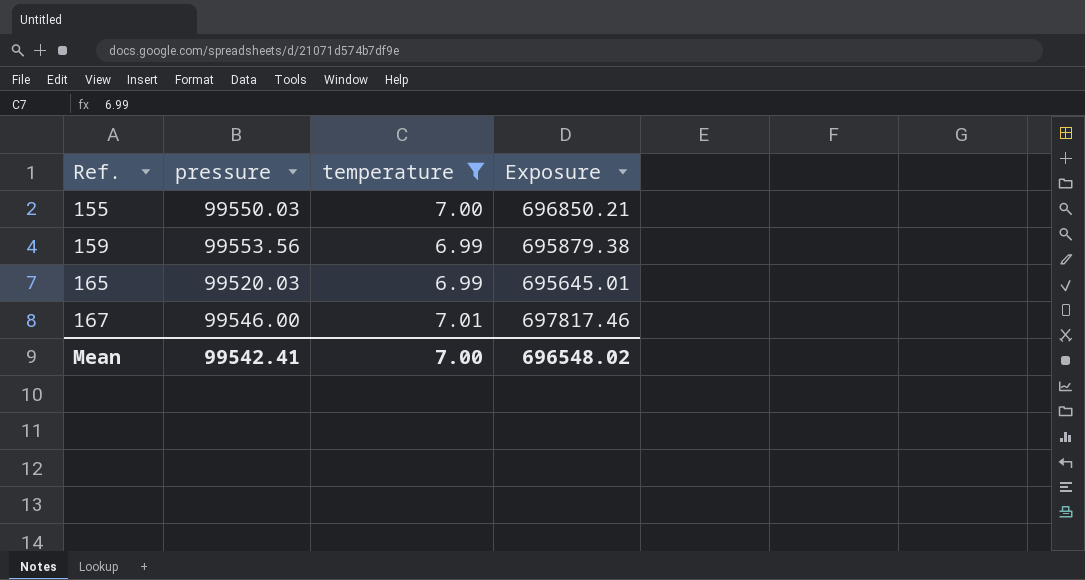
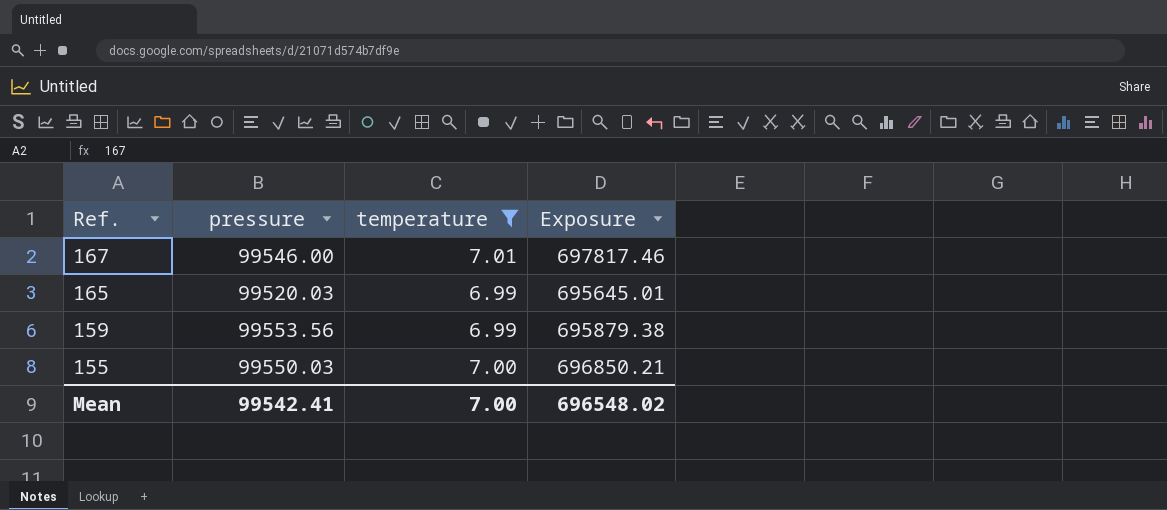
row order: Ref. ascending -> Ref. descending

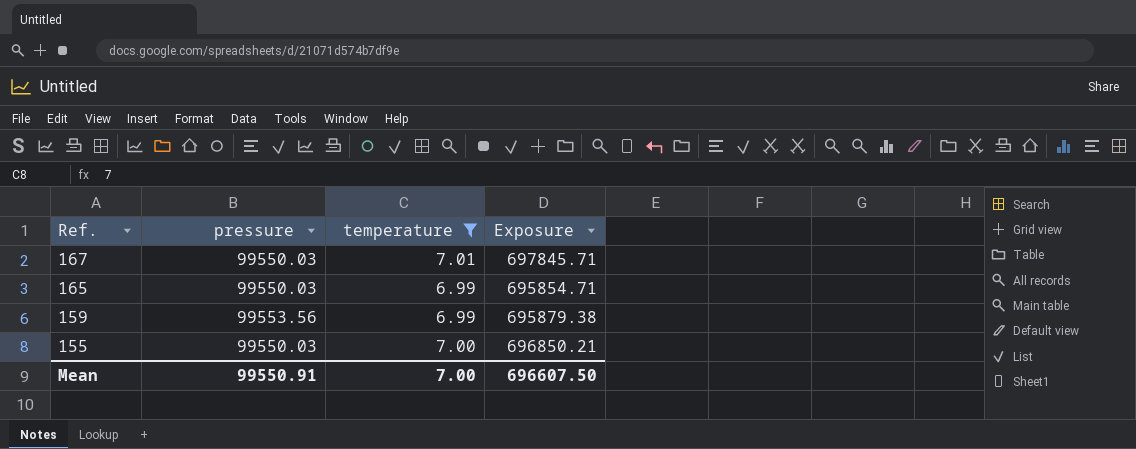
167 | pressure: 99546.00 -> 99550.03
167 | Exposure: 697817.46 -> 697845.71
165 | pressure: 99520.03 -> 99550.03
165 | Exposure: 695645.01 -> 695854.71
Mean | pressure: 99542.41 -> 99550.91
Mean | Exposure: 696548.02 -> 696607.50

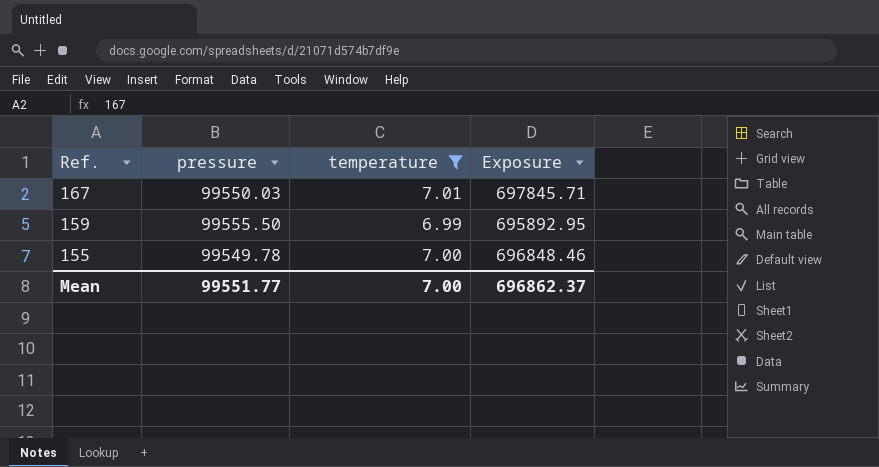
row 165: 99550.03 | 6.99 | 695854.71 -> none
159 | pressure: 99553.56 -> 99555.50
159 | Exposure: 695879.38 -> 695892.95
155 | pressure: 99550.03 -> 99549.78
155 | Exposure: 696850.21 -> 696848.46
Mean | pressure: 99550.91 -> 99551.77
Mean | Exposure: 696607.50 -> 696862.37

